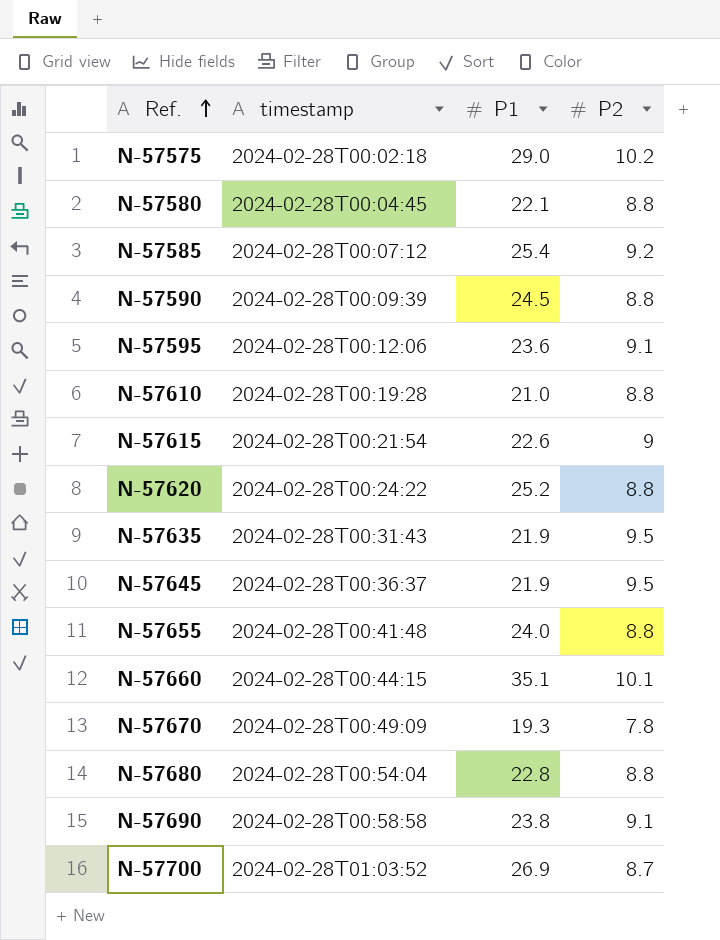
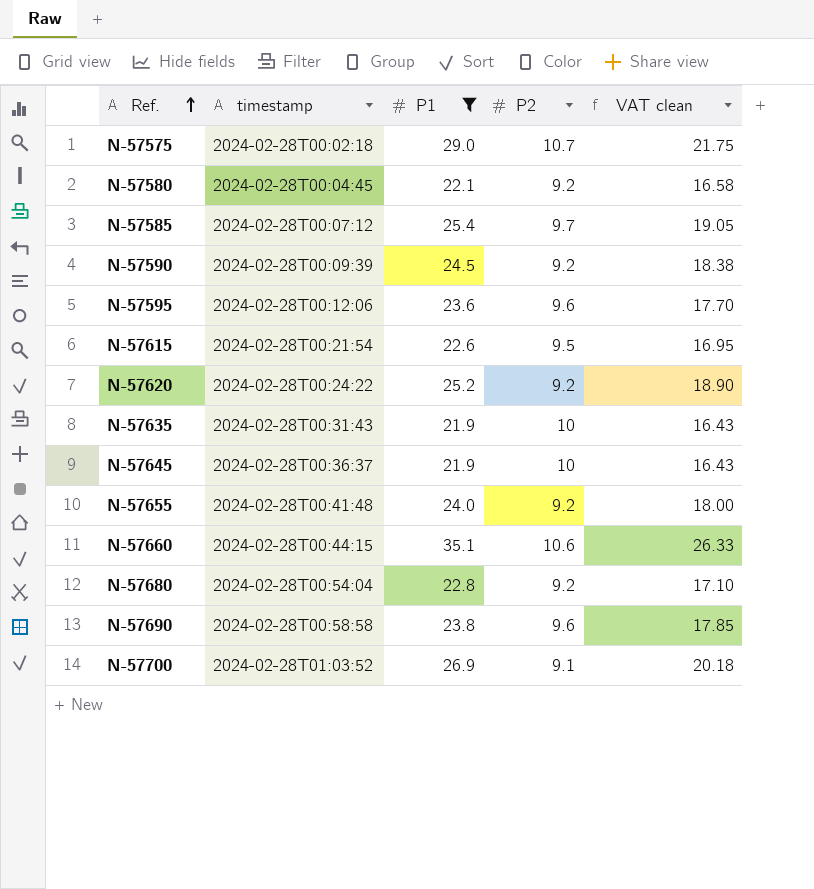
filter: none -> P1 >= 21.9
column VAT clean | formula: none -> [P1] * 0.75
N-57575 | P2: 10.2 -> 10.7
N-57580 | P2: 8.8 -> 9.2
N-57585 | P2: 9.2 -> 9.7
N-57590 | P2: 8.8 -> 9.2
N-57595 | P2: 9.1 -> 9.6
N-57615 | P2: 9 -> 9.5
N-57620 | P2: 8.8 -> 9.2
N-57635 | P2: 9.5 -> 10
N-57645 | P2: 9.5 -> 10
N-57655 | P2: 8.8 -> 9.2
N-57660 | P2: 10.1 -> 10.6
N-57680 | P2: 8.8 -> 9.2
N-57690 | P2: 9.1 -> 9.6
N-57700 | P2: 8.7 -> 9.1

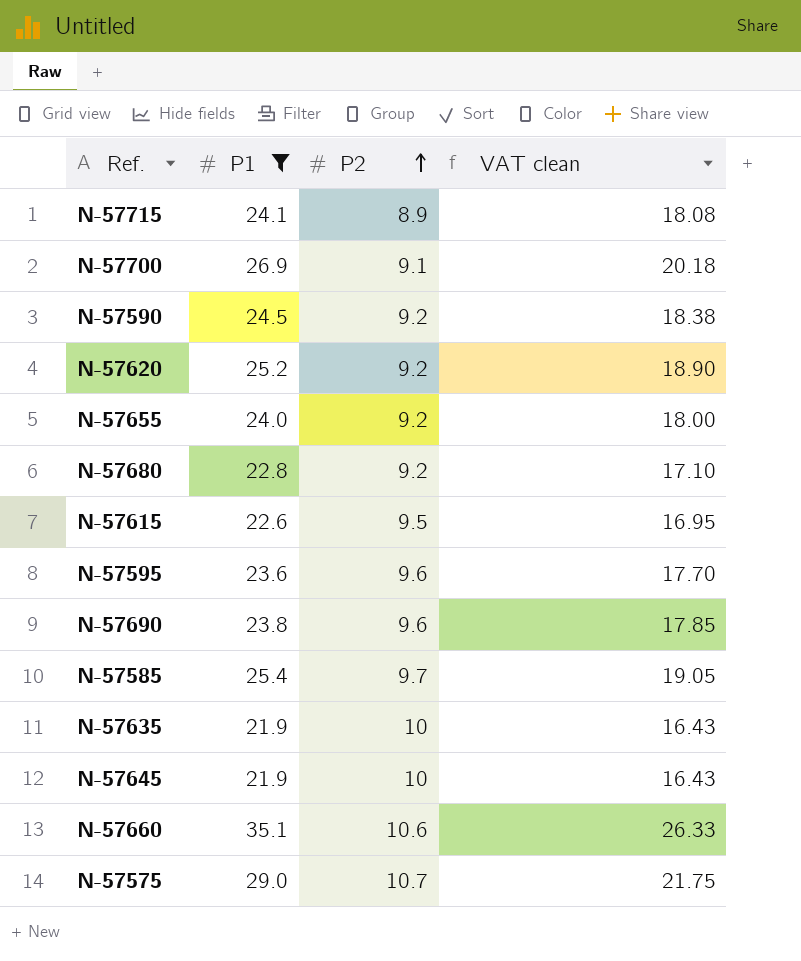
row order: Ref. ascending -> P2 ascending
column timestamp | position: 2 -> none
row N-57580: 2024-02-28T00:04:45 | 22.1 | 9.2 | 16.58 -> none
row N-57715: none -> 24.1 | 8.9 | 18.08

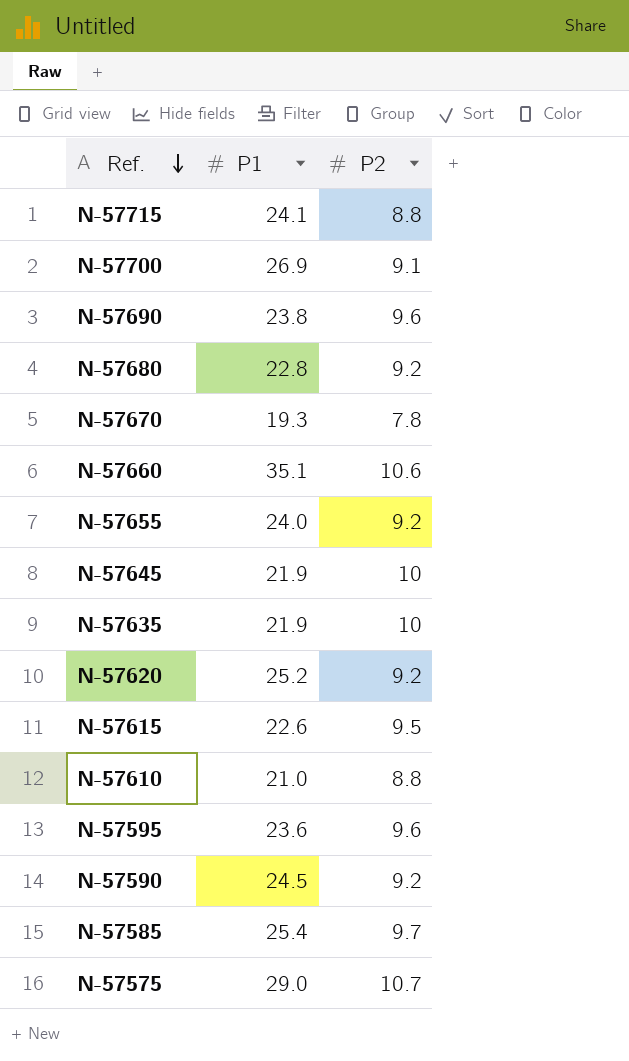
filter: P1 >= 21.9 -> none
row order: P2 ascending -> Ref. descending
column VAT clean | formula: [P1] * 0.75 -> none
N-57715 | P2: 8.9 -> 8.8

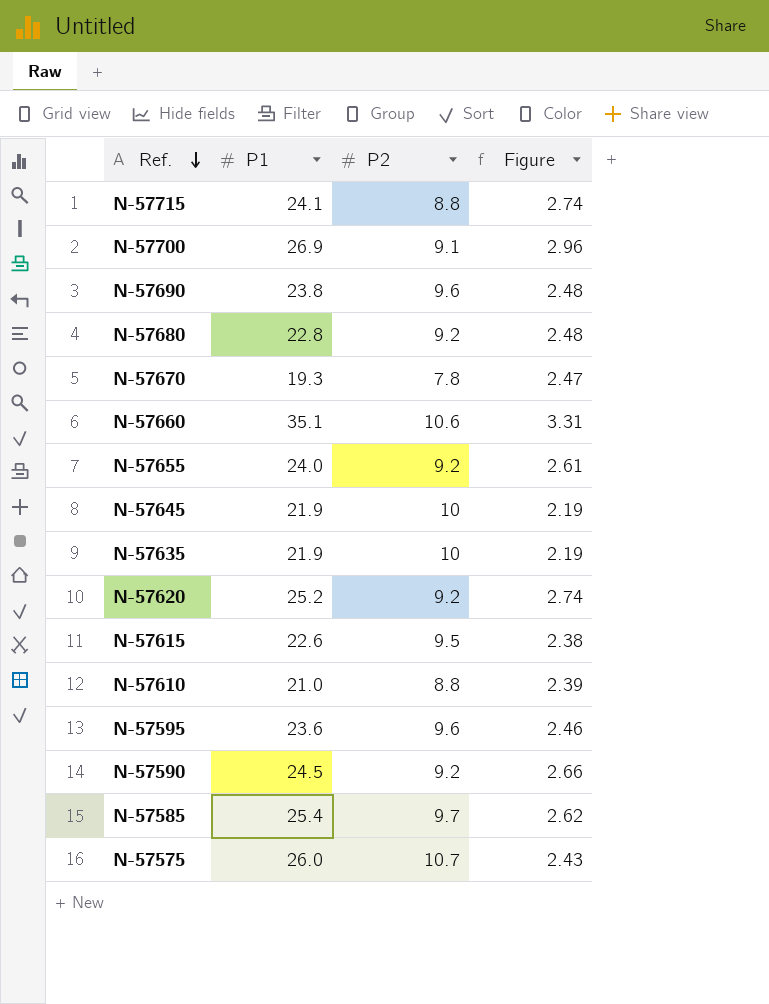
column Figure | formula: none -> [P1] / [P2]
N-57575 | P1: 29.0 -> 26.0

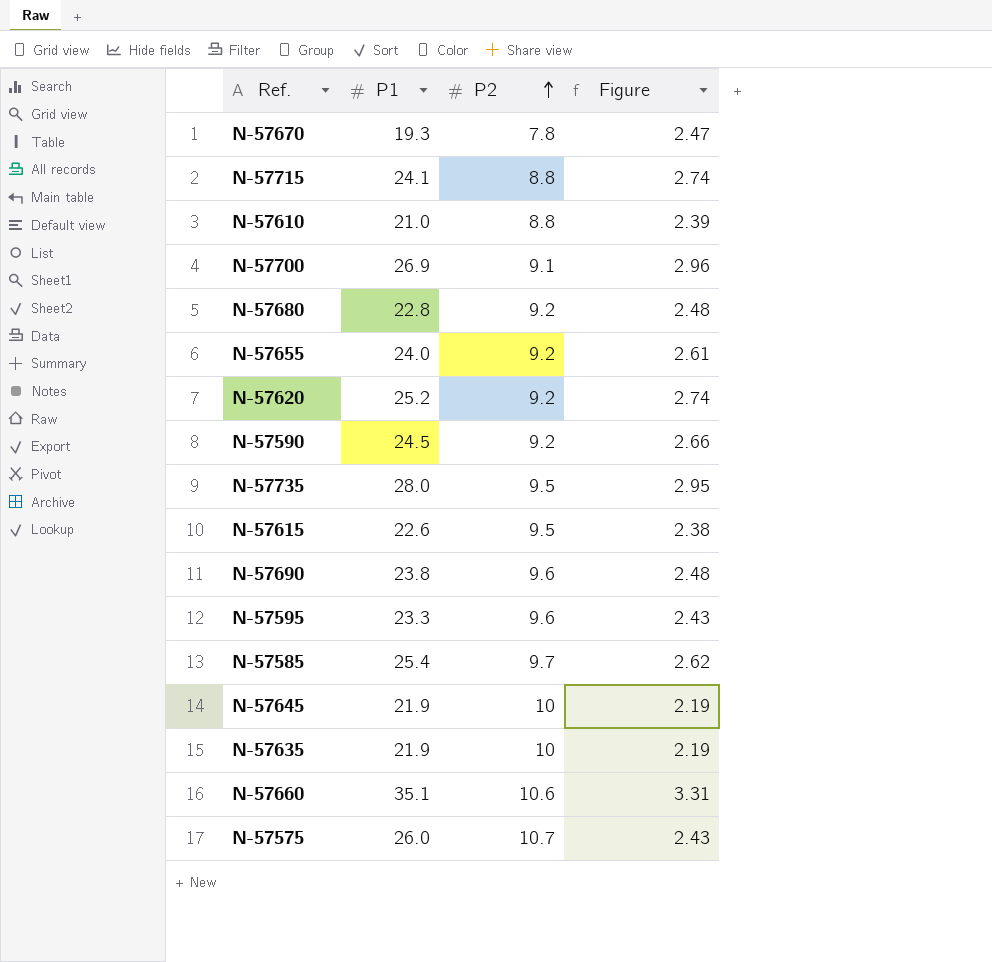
row order: Ref. descending -> P2 ascending
row N-57735: none -> 28.0 | 9.5 | 2.95
N-57595 | P1: 23.6 -> 23.3
N-57595 | Figure: 2.46 -> 2.43

